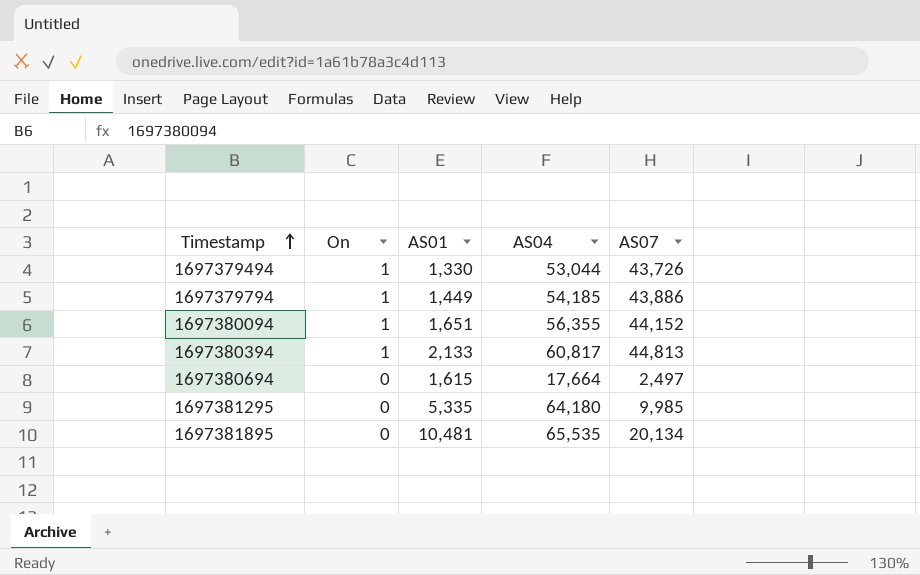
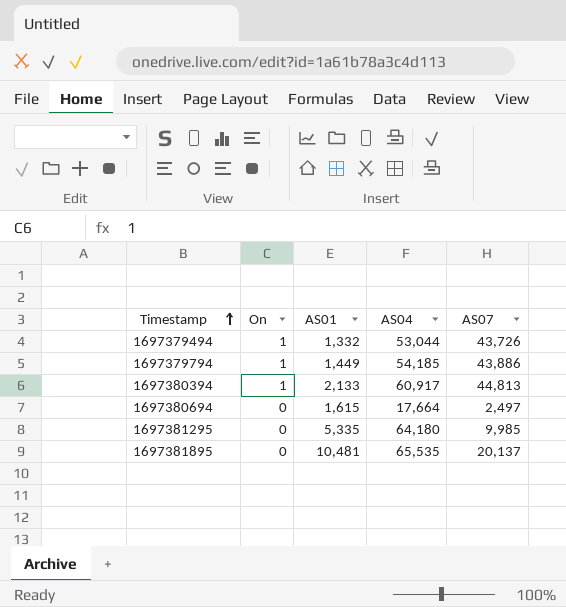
row 1697380094: 1 | 1,651 | 56,355 | 44,152 -> none
1697379494 | AS01: 1,330 -> 1,332
1697380394 | AS04: 60,817 -> 60,917
1697381895 | AS07: 20,134 -> 20,137

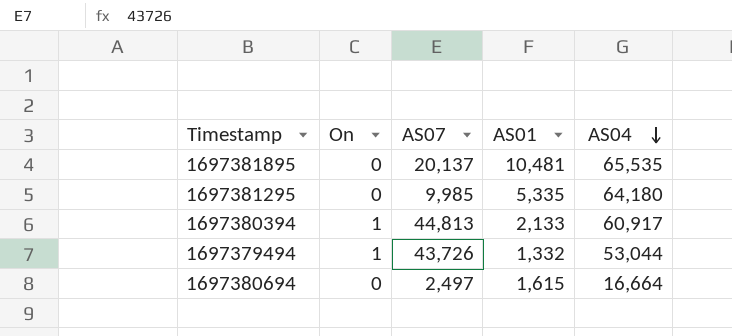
row order: Timestamp ascending -> AS04 descending
column AS07 | position: 5 -> 3
row 1697379794: 1 | 1,449 | 54,185 | 43,886 -> none
1697380694 | AS04: 17,664 -> 16,664

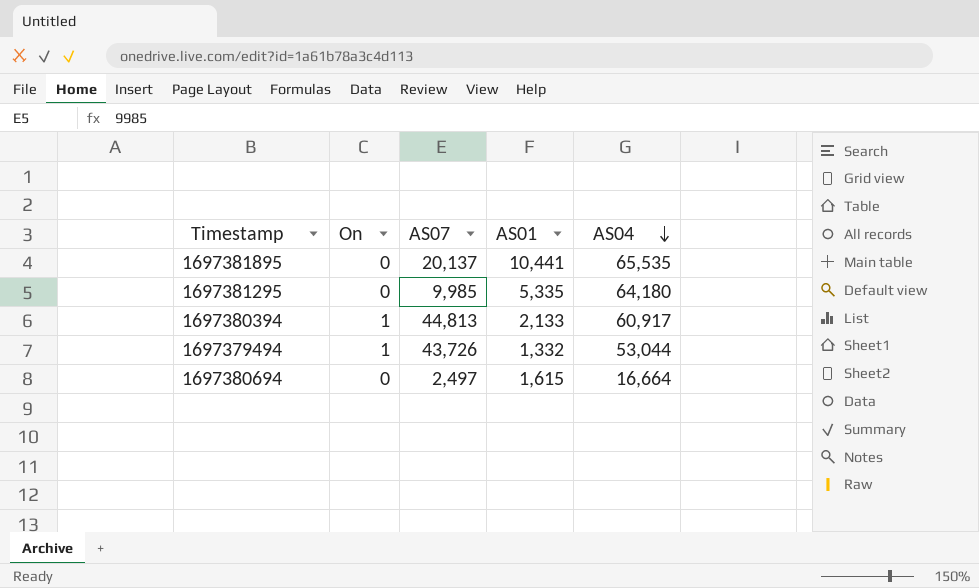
1697381895 | AS01: 10,481 -> 10,441

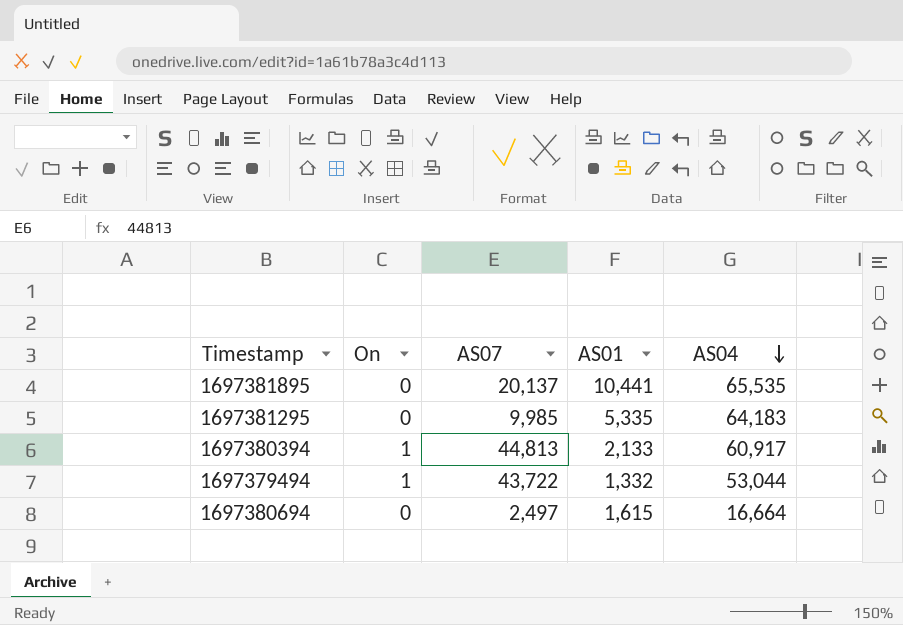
1697381295 | AS04: 64,180 -> 64,183
1697379494 | AS07: 43,726 -> 43,722

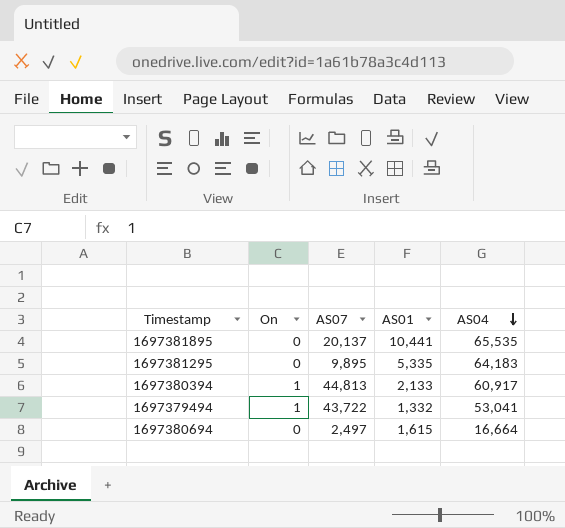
1697381295 | AS07: 9,985 -> 9,895
1697379494 | AS04: 53,044 -> 53,041

